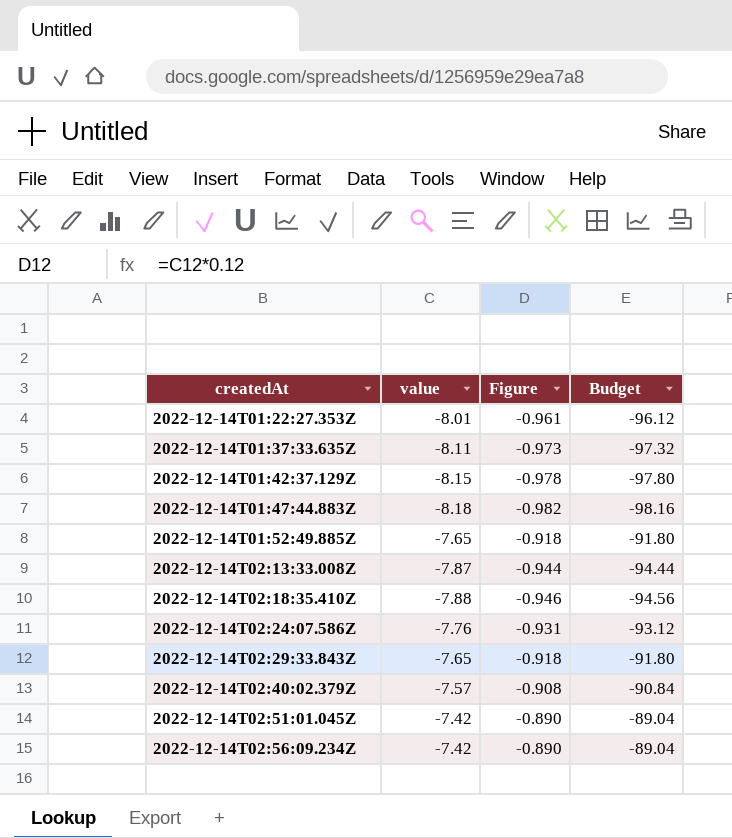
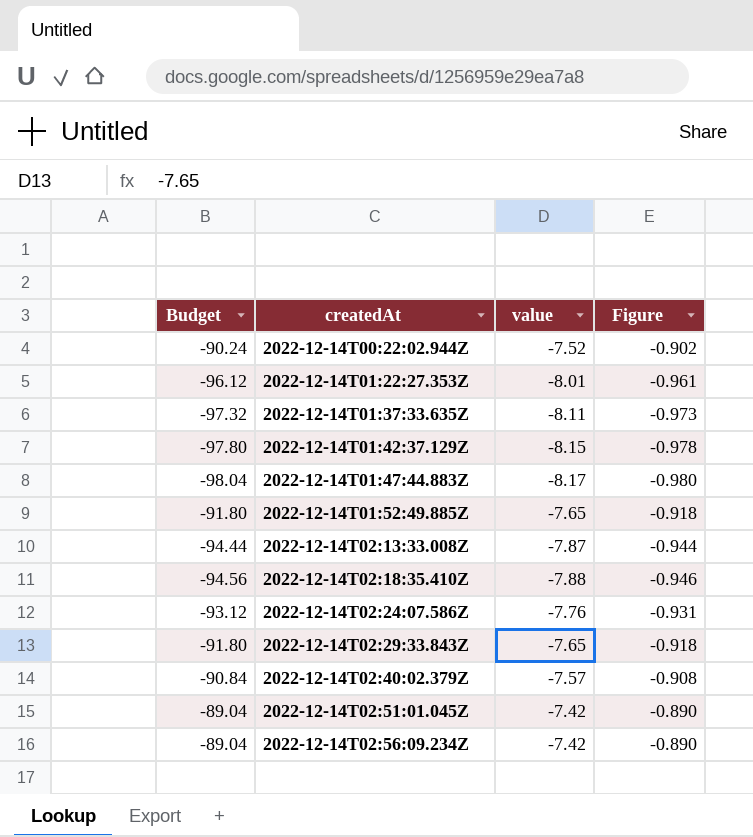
column Budget | position: 4 -> 1
row 2022-12-14T00:22:02.944Z: none -> -90.24 | -7.52 | -0.902
2022-12-14T01:47:44.883Z | Budget: -98.16 -> -98.04
2022-12-14T01:47:44.883Z | value: -8.18 -> -8.17
2022-12-14T01:47:44.883Z | Figure: -0.982 -> -0.980

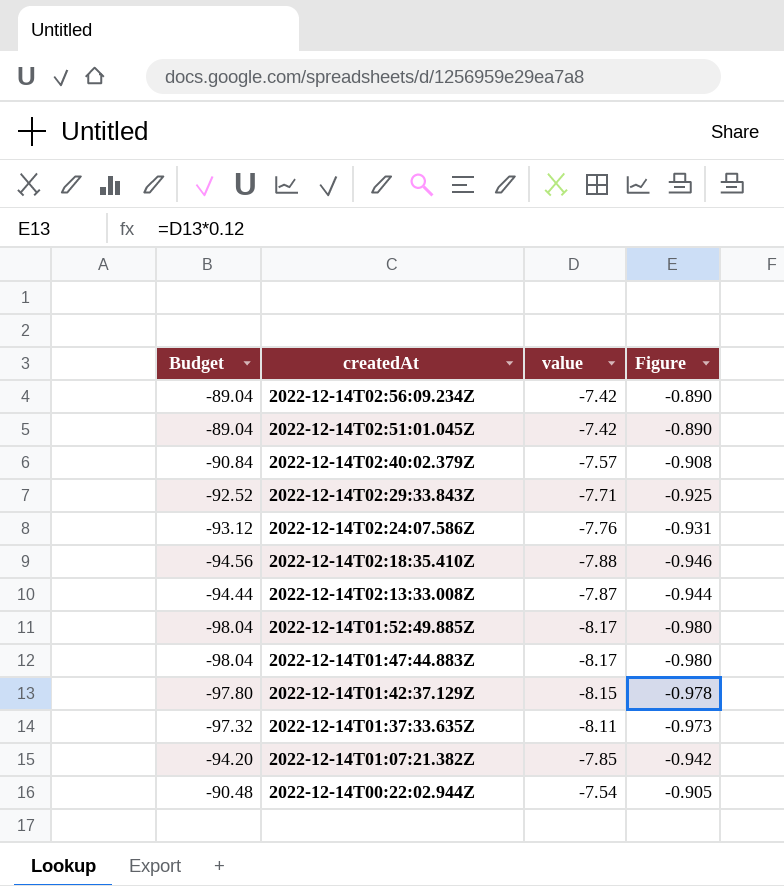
row order: createdAt ascending -> createdAt descending
row 2022-12-14T01:22:27.353Z: -96.12 | -8.01 | -0.961 -> none
2022-12-14T02:29:33.843Z | Budget: -91.80 -> -92.52
2022-12-14T02:29:33.843Z | value: -7.65 -> -7.71
2022-12-14T02:29:33.843Z | Figure: -0.918 -> -0.925
2022-12-14T01:52:49.885Z | Budget: -91.80 -> -98.04
2022-12-14T01:52:49.885Z | value: -7.65 -> -8.17
2022-12-14T01:52:49.885Z | Figure: -0.918 -> -0.980
row 2022-12-14T01:07:21.382Z: none -> -94.20 | -7.85 | -0.942
2022-12-14T00:22:02.944Z | Budget: -90.24 -> -90.48
2022-12-14T00:22:02.944Z | value: -7.52 -> -7.54
2022-12-14T00:22:02.944Z | Figure: -0.902 -> -0.905

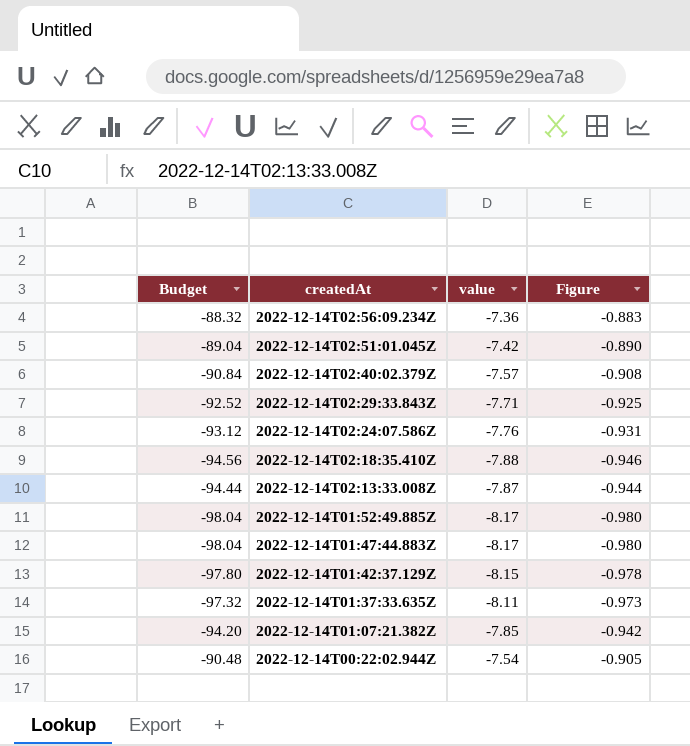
2022-12-14T02:56:09.234Z | Budget: -89.04 -> -88.32
2022-12-14T02:56:09.234Z | value: -7.42 -> -7.36
2022-12-14T02:56:09.234Z | Figure: -0.890 -> -0.883

